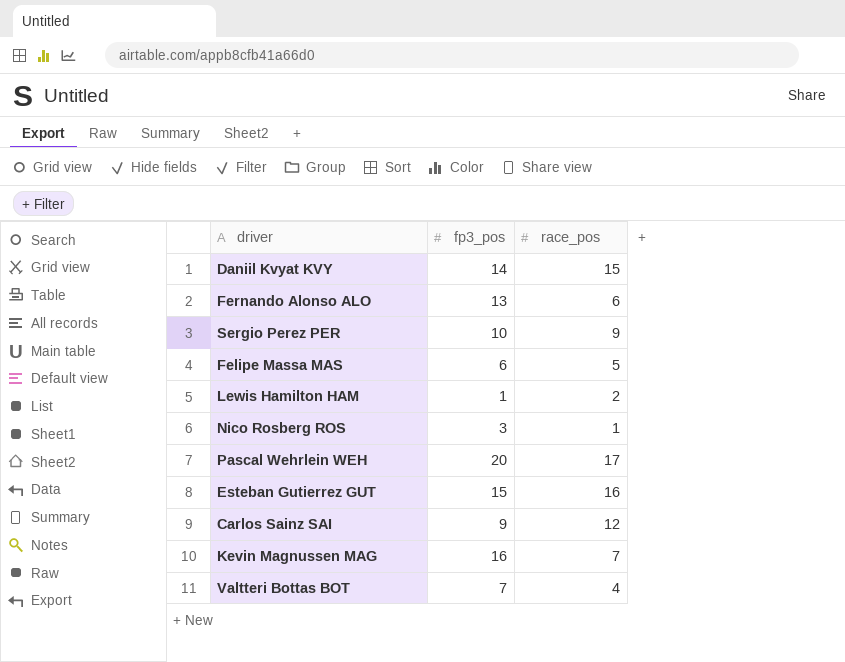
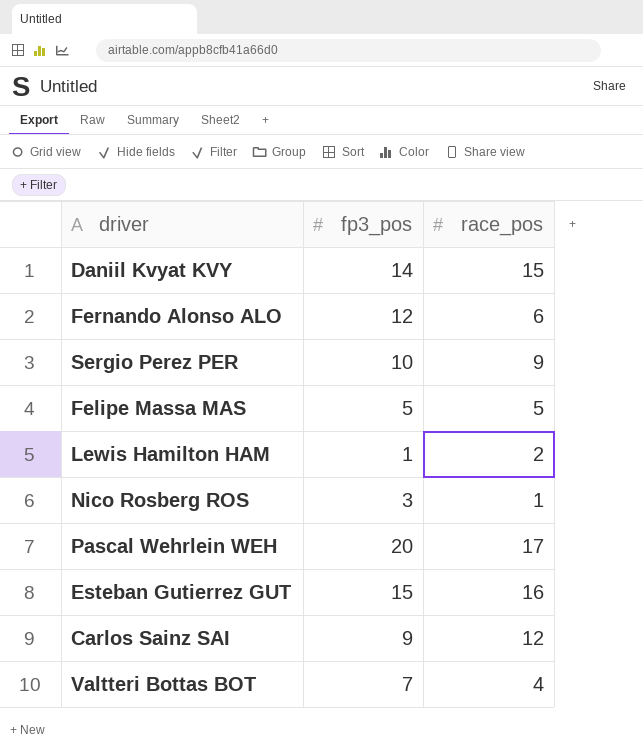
row Kevin Magnussen MAG: 16 | 7 -> none
Fernando Alonso ALO | fp3_pos: 13 -> 12
Felipe Massa MAS | fp3_pos: 6 -> 5

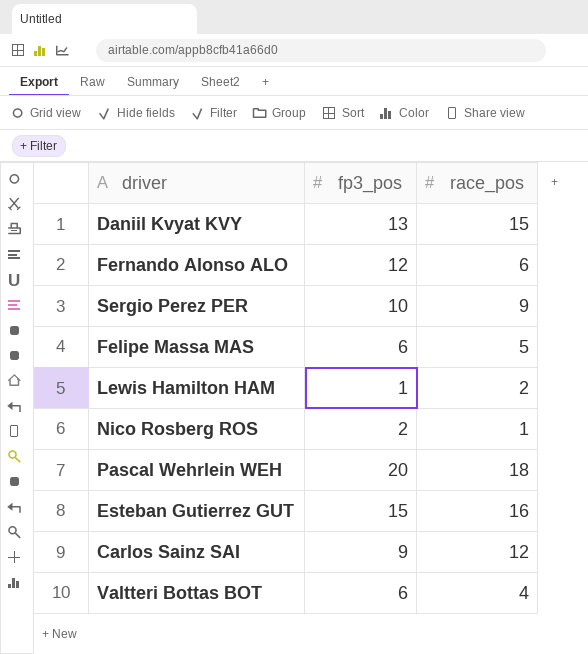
Daniil Kvyat KVY | fp3_pos: 14 -> 13
Felipe Massa MAS | fp3_pos: 5 -> 6
Nico Rosberg ROS | fp3_pos: 3 -> 2
Pascal Wehrlein WEH | race_pos: 17 -> 18
Valtteri Bottas BOT | fp3_pos: 7 -> 6

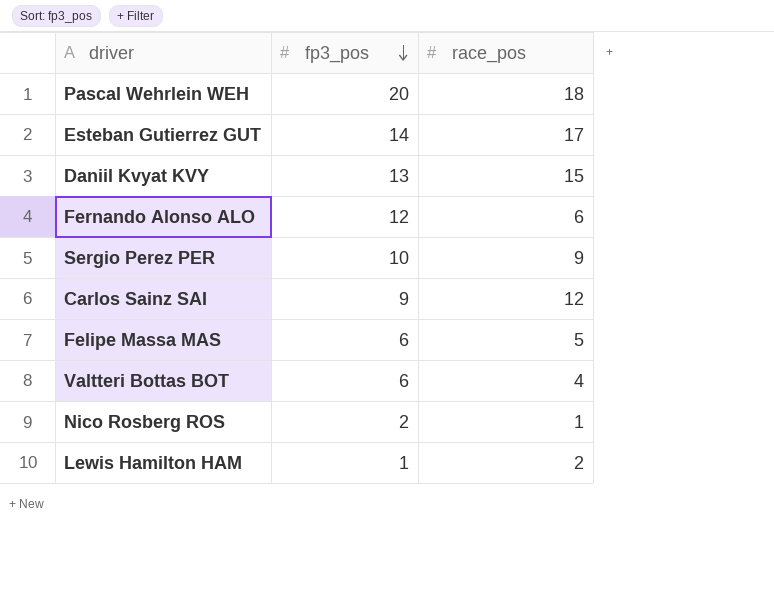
row order: none -> fp3_pos descending
Esteban Gutierrez GUT | fp3_pos: 15 -> 14
Esteban Gutierrez GUT | race_pos: 16 -> 17

